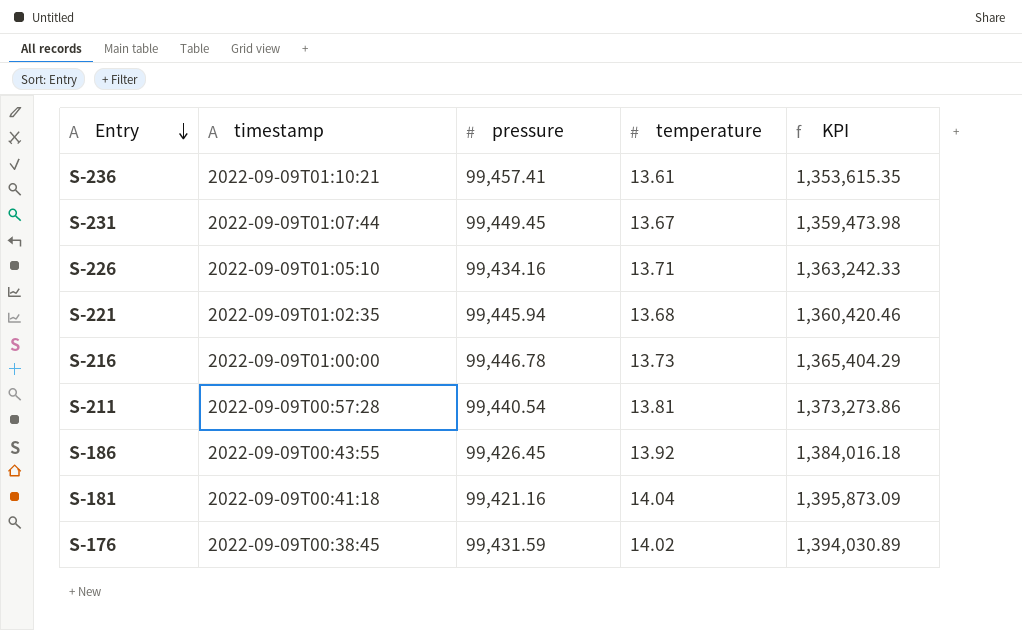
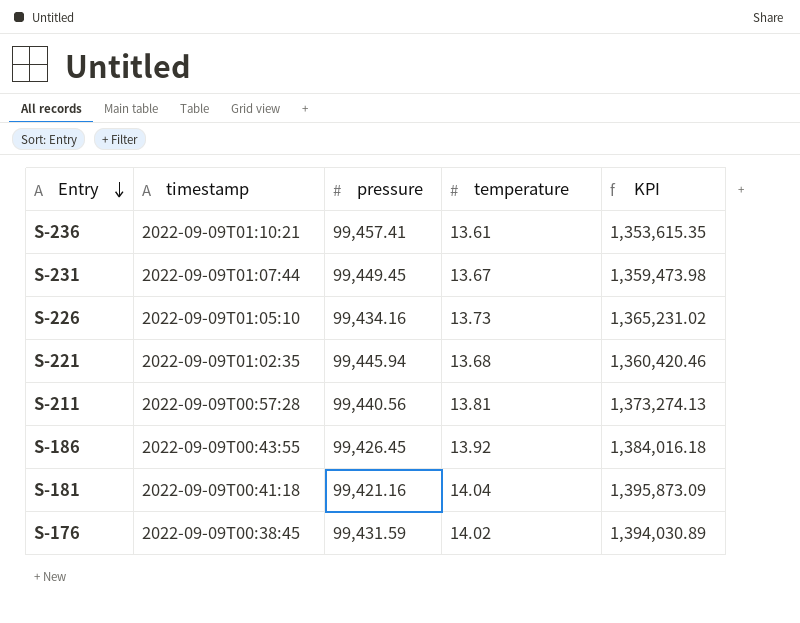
row S-216: 2022-09-09T01:00:00 | 99,446.78 | 13.73 | 1,365,404.29 -> none
S-226 | temperature: 13.71 -> 13.73
S-226 | KPI: 1,363,242.33 -> 1,365,231.02
S-211 | pressure: 99,440.54 -> 99,440.56
S-211 | KPI: 1,373,273.86 -> 1,373,274.13

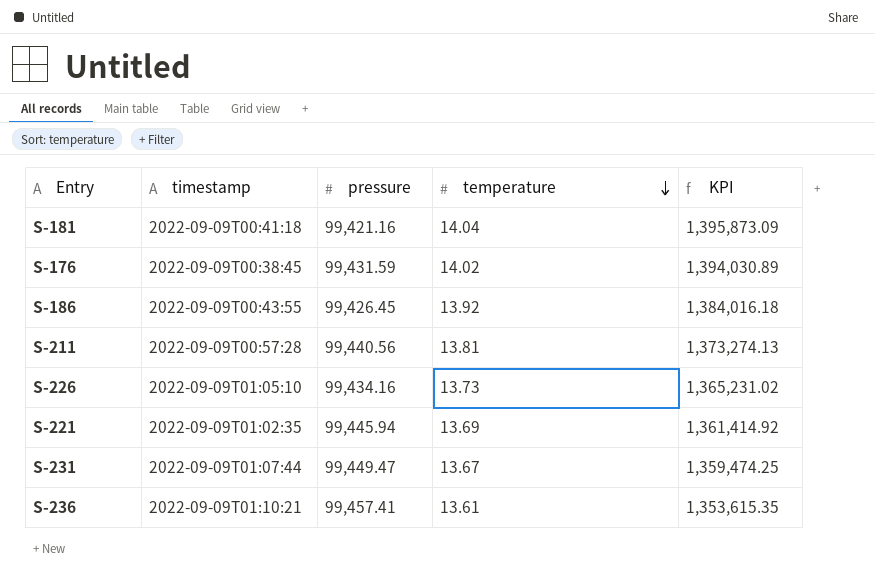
row order: Entry descending -> temperature descending
S-221 | temperature: 13.68 -> 13.69
S-221 | KPI: 1,360,420.46 -> 1,361,414.92
S-231 | pressure: 99,449.45 -> 99,449.47
S-231 | KPI: 1,359,473.98 -> 1,359,474.25

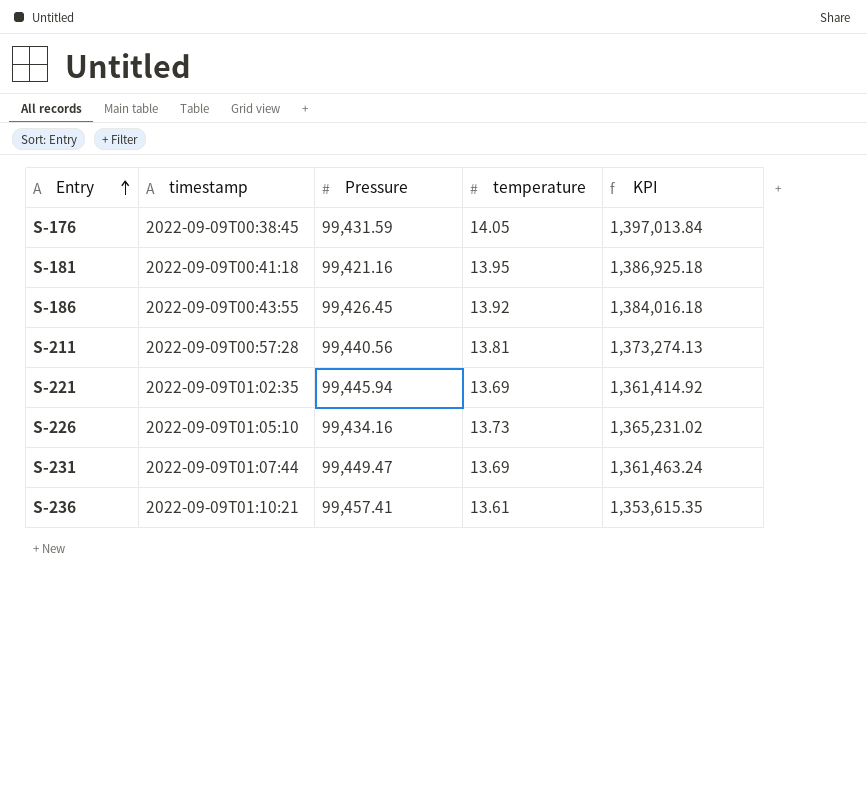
row order: temperature descending -> Entry ascending
column name: pressure -> Pressure
S-176 | temperature: 14.02 -> 14.05
S-176 | KPI: 1,394,030.89 -> 1,397,013.84
S-181 | temperature: 14.04 -> 13.95
S-181 | KPI: 1,395,873.09 -> 1,386,925.18
S-231 | temperature: 13.67 -> 13.69
S-231 | KPI: 1,359,474.25 -> 1,361,463.24

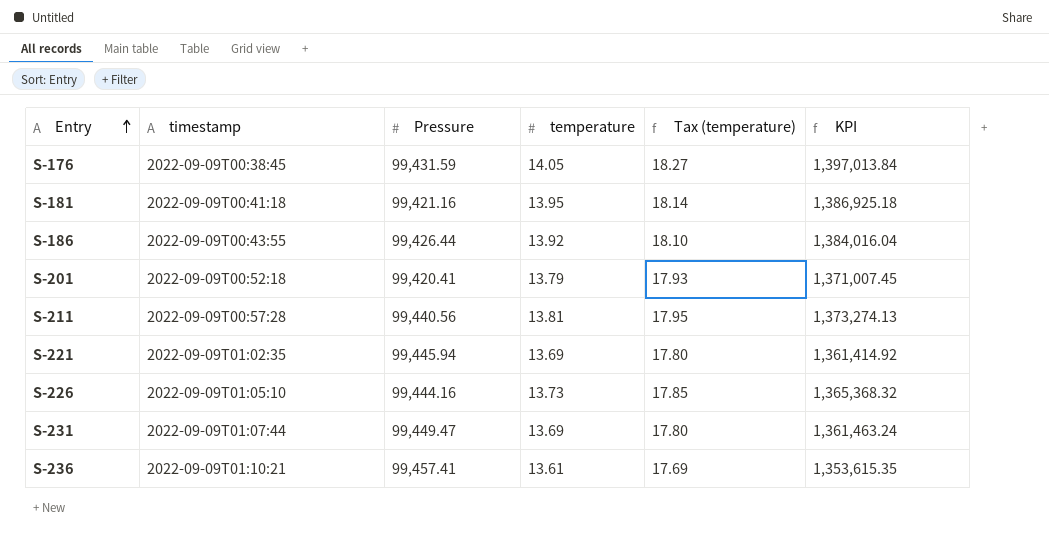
column Tax (temperature) | formula: none -> [temperature] * 1.3
S-186 | Pressure: 99,426.45 -> 99,426.44
S-186 | KPI: 1,384,016.18 -> 1,384,016.04
row S-201: none -> 2022-09-09T00:52:18 | 99,420.41 | 13.79 | 17.93 | 1,371,007.45
S-226 | Pressure: 99,434.16 -> 99,444.16
S-226 | KPI: 1,365,231.02 -> 1,365,368.32

